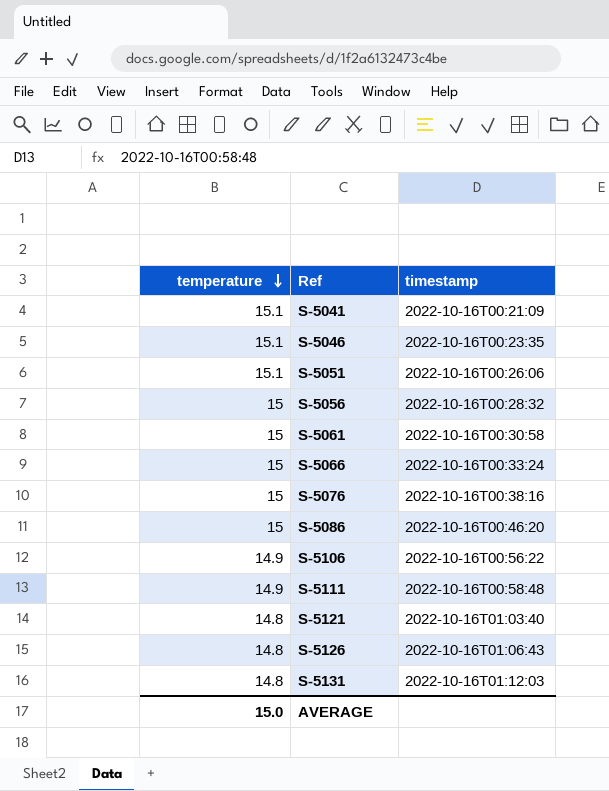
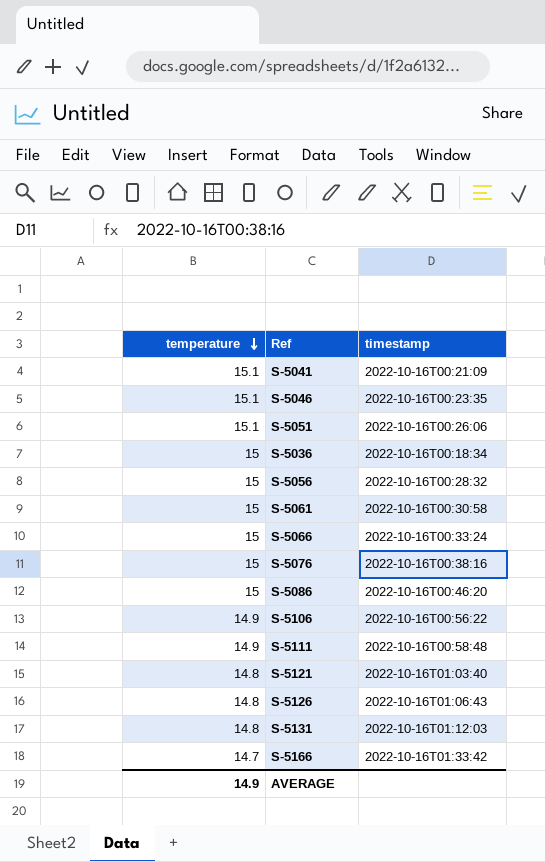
row S-5036: none -> 15 | 2022-10-16T00:18:34
row S-5166: none -> 14.7 | 2022-10-16T01:33:42
AVERAGE | temperature: 15.0 -> 14.9

